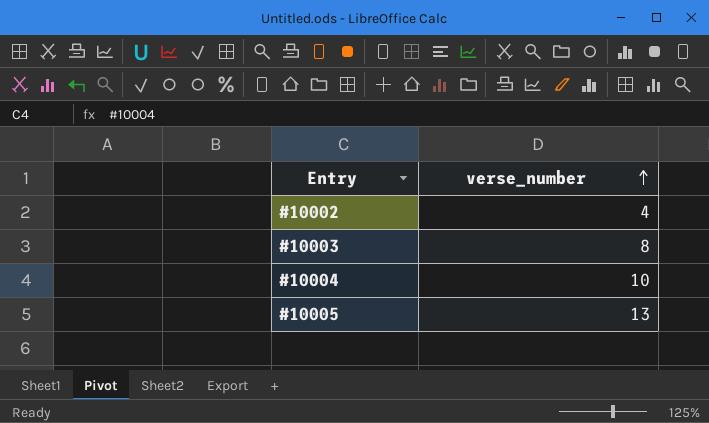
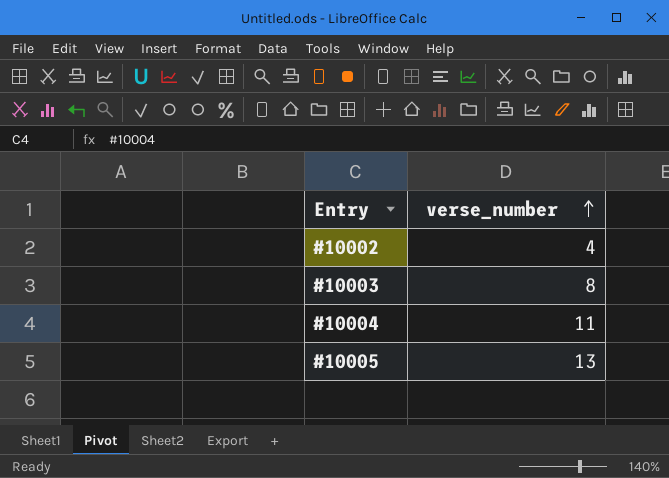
#10004 | verse_number: 10 -> 11

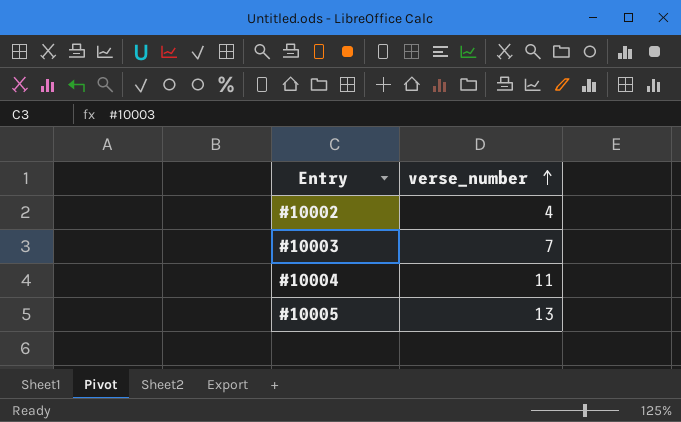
#10003 | verse_number: 8 -> 7

